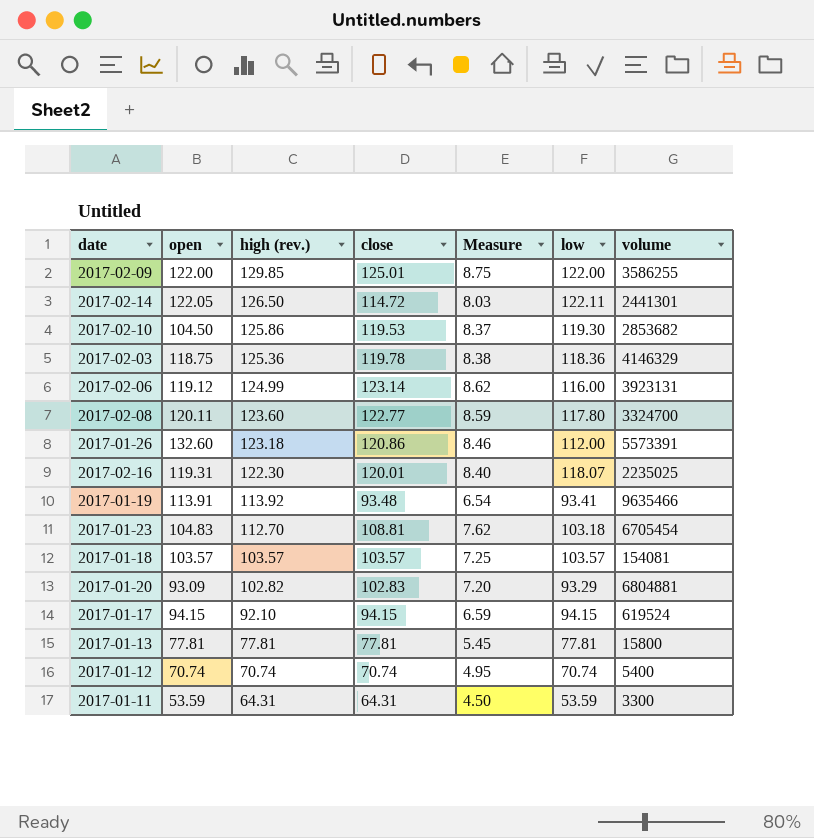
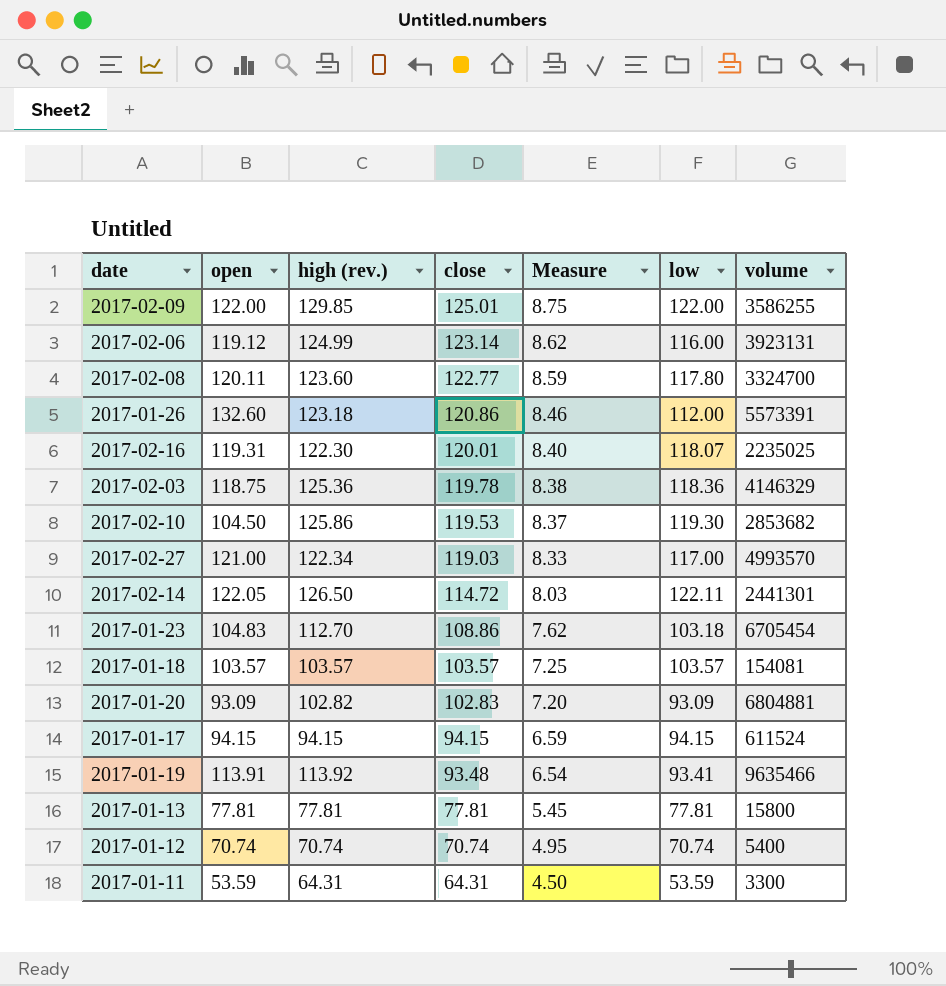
row order: high (rev.) descending -> close descending
row 2017-02-27: none -> 121.00 | 122.34 | 119.03 | 8.33 | 117.00 | 4993570
2017-01-23 | close: 108.81 -> 108.86
2017-01-20 | low: 93.29 -> 93.09
2017-01-17 | high (rev.): 92.10 -> 94.15
2017-01-17 | volume: 619524 -> 611524

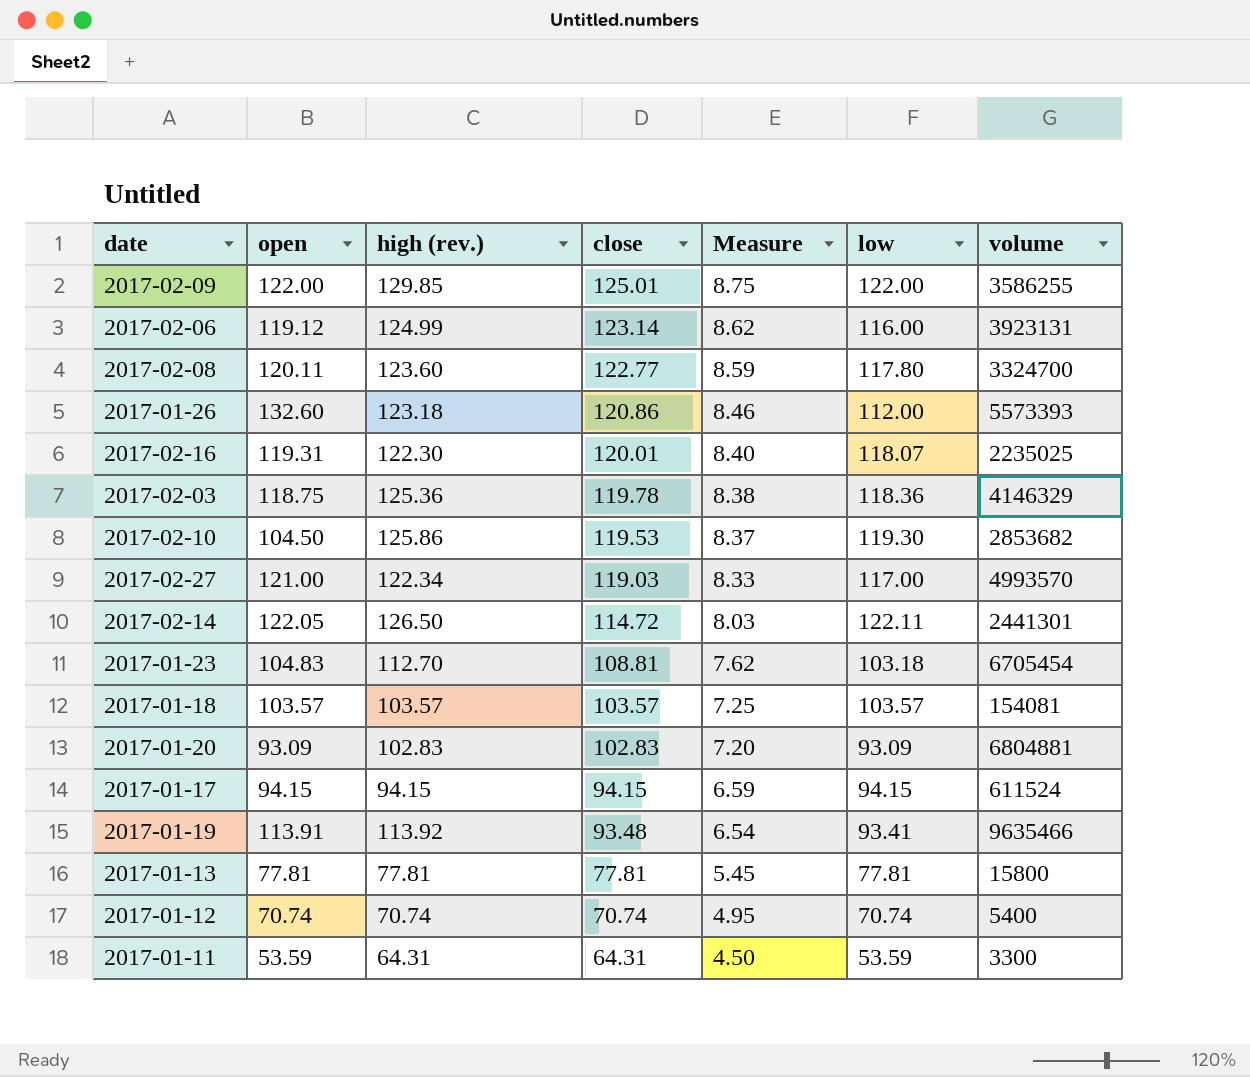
2017-01-26 | volume: 5573391 -> 5573393
2017-01-23 | close: 108.86 -> 108.81
2017-01-20 | high (rev.): 102.82 -> 102.83

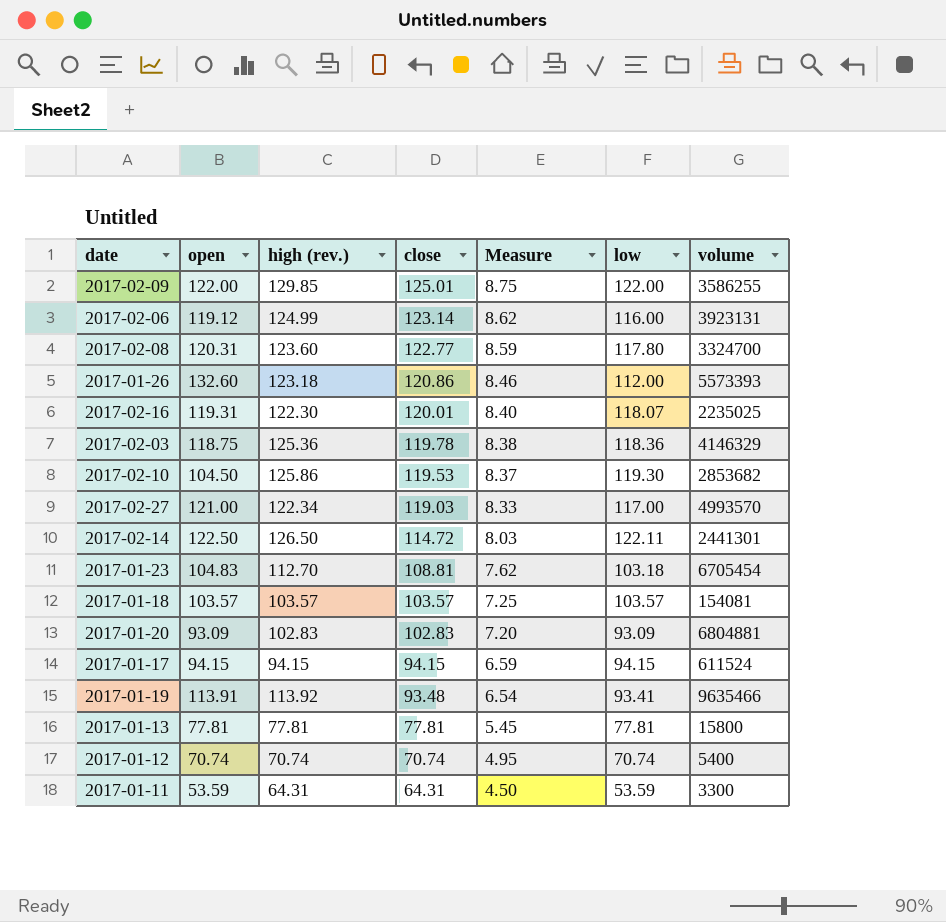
2017-02-08 | open: 120.11 -> 120.31
2017-02-14 | open: 122.05 -> 122.50

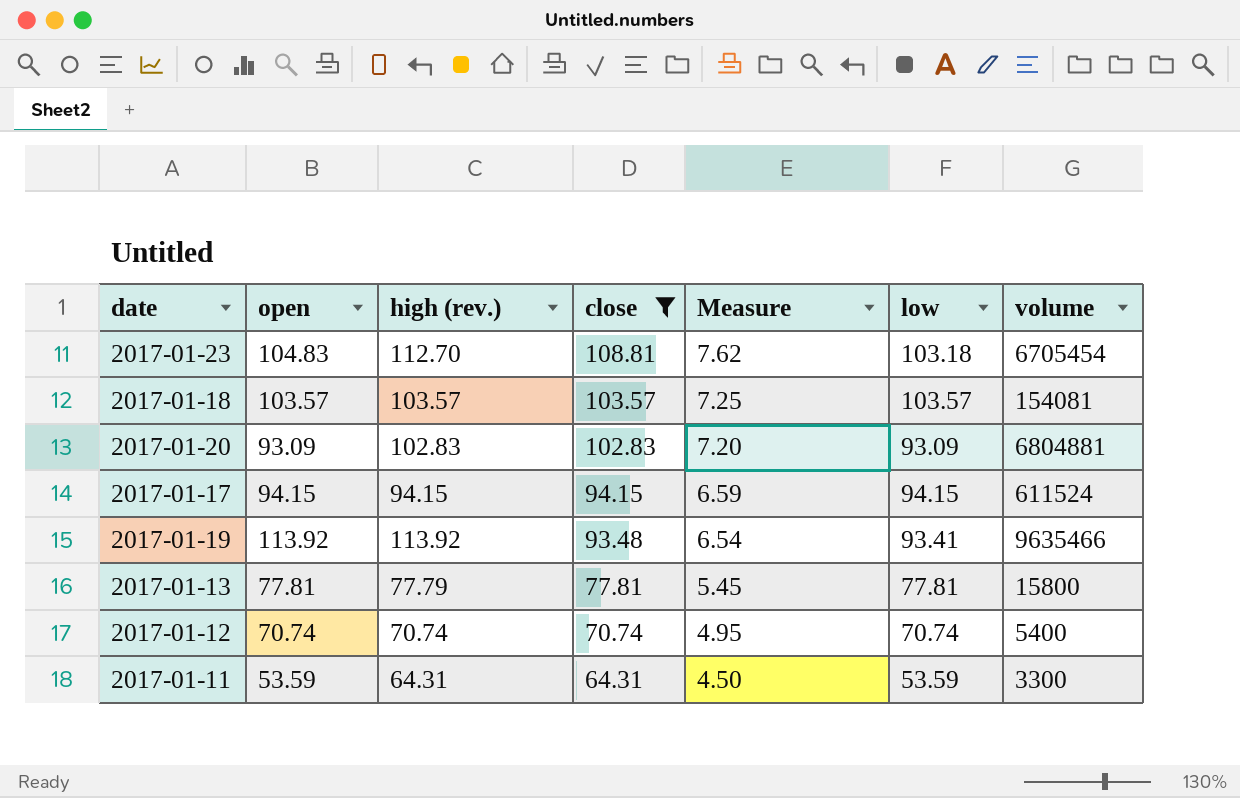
filter: none -> close <= 108.81
2017-01-19 | open: 113.91 -> 113.92
2017-01-13 | high (rev.): 77.81 -> 77.79

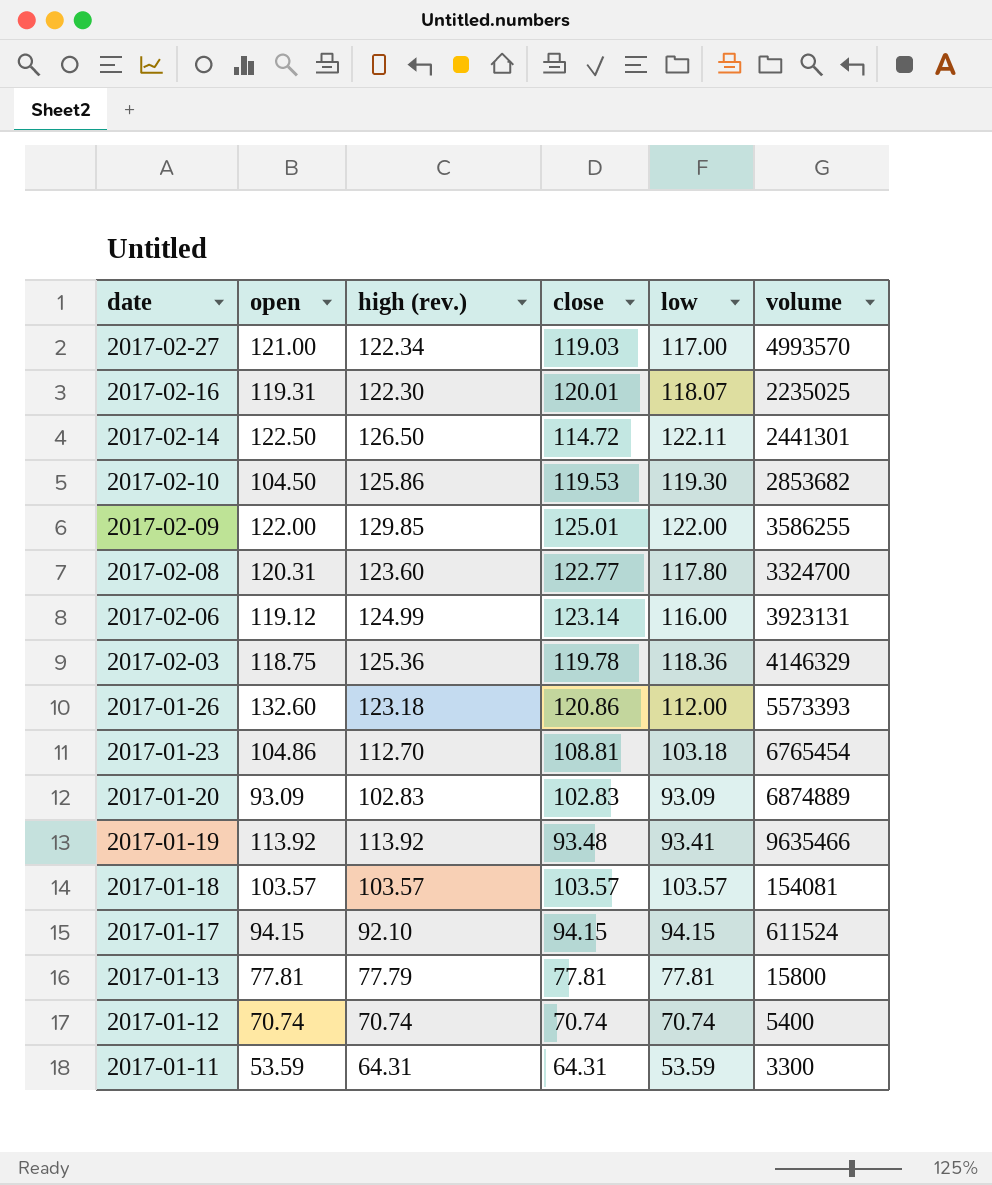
filter: close <= 108.81 -> none
row order: close descending -> date descending
column Measure | formula: [close] * 0.07 -> none
2017-01-23 | open: 104.83 -> 104.86
2017-01-23 | volume: 6705454 -> 6765454
2017-01-20 | volume: 6804881 -> 6874889
2017-01-17 | high (rev.): 94.15 -> 92.10

